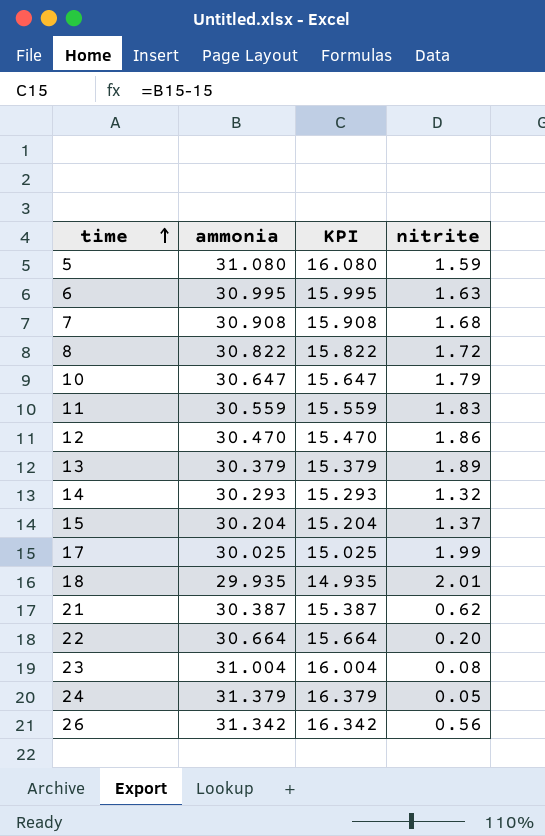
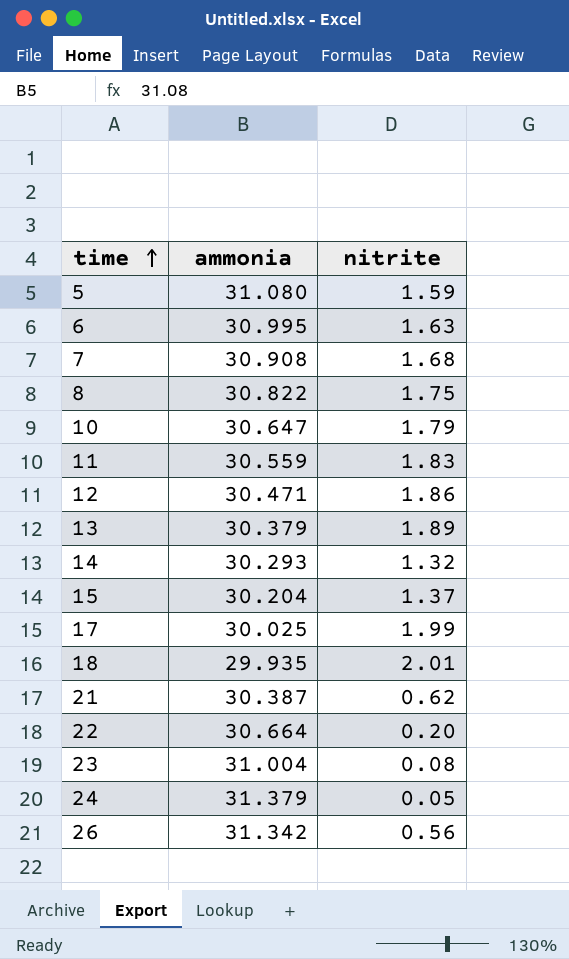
column KPI | formula: [ammonia] - 15 -> none
8 | nitrite: 1.72 -> 1.75
12 | ammonia: 30.470 -> 30.471

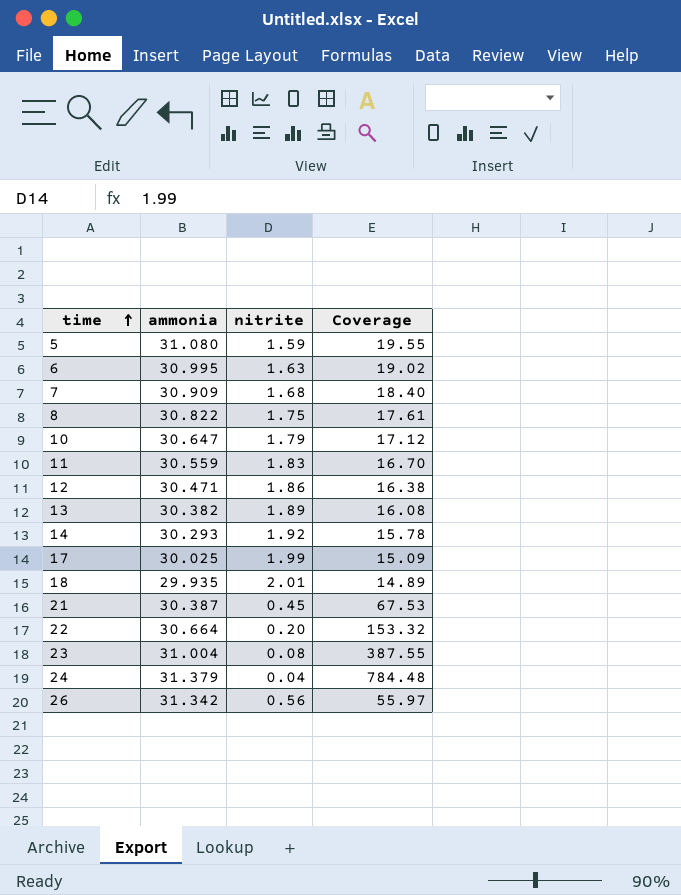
column Coverage | formula: none -> [ammonia] / [nitrite]
row 15: 30.204 | 1.37 -> none
7 | ammonia: 30.908 -> 30.909
13 | ammonia: 30.379 -> 30.382
14 | nitrite: 1.32 -> 1.92
21 | nitrite: 0.62 -> 0.45
24 | nitrite: 0.05 -> 0.04

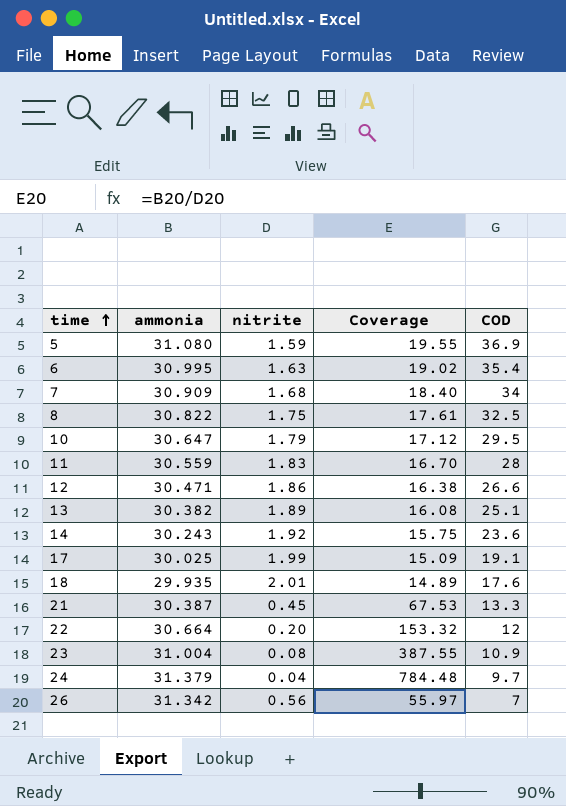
column COD | position: none -> 5
14 | ammonia: 30.293 -> 30.243
14 | Coverage: 15.78 -> 15.75

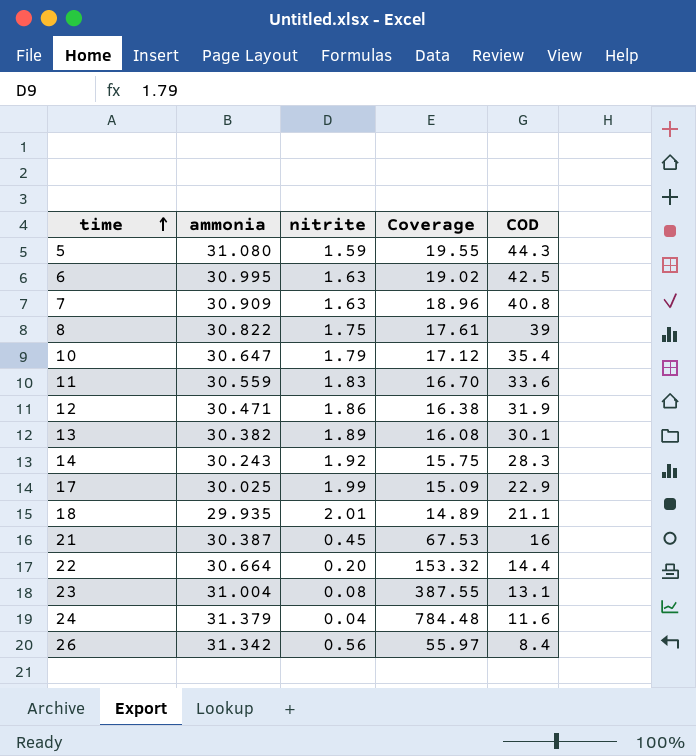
5 | COD: 36.9 -> 44.3
6 | COD: 35.4 -> 42.5
7 | nitrite: 1.68 -> 1.63
7 | Coverage: 18.40 -> 18.96
7 | COD: 34 -> 40.8
8 | COD: 32.5 -> 39
10 | COD: 29.5 -> 35.4
11 | COD: 28 -> 33.6
12 | COD: 26.6 -> 31.9
13 | COD: 25.1 -> 30.1
14 | COD: 23.6 -> 28.3
17 | COD: 19.1 -> 22.9
18 | COD: 17.6 -> 21.1
21 | COD: 13.3 -> 16
22 | COD: 12 -> 14.4
23 | COD: 10.9 -> 13.1
24 | COD: 9.7 -> 11.6
26 | COD: 7 -> 8.4

